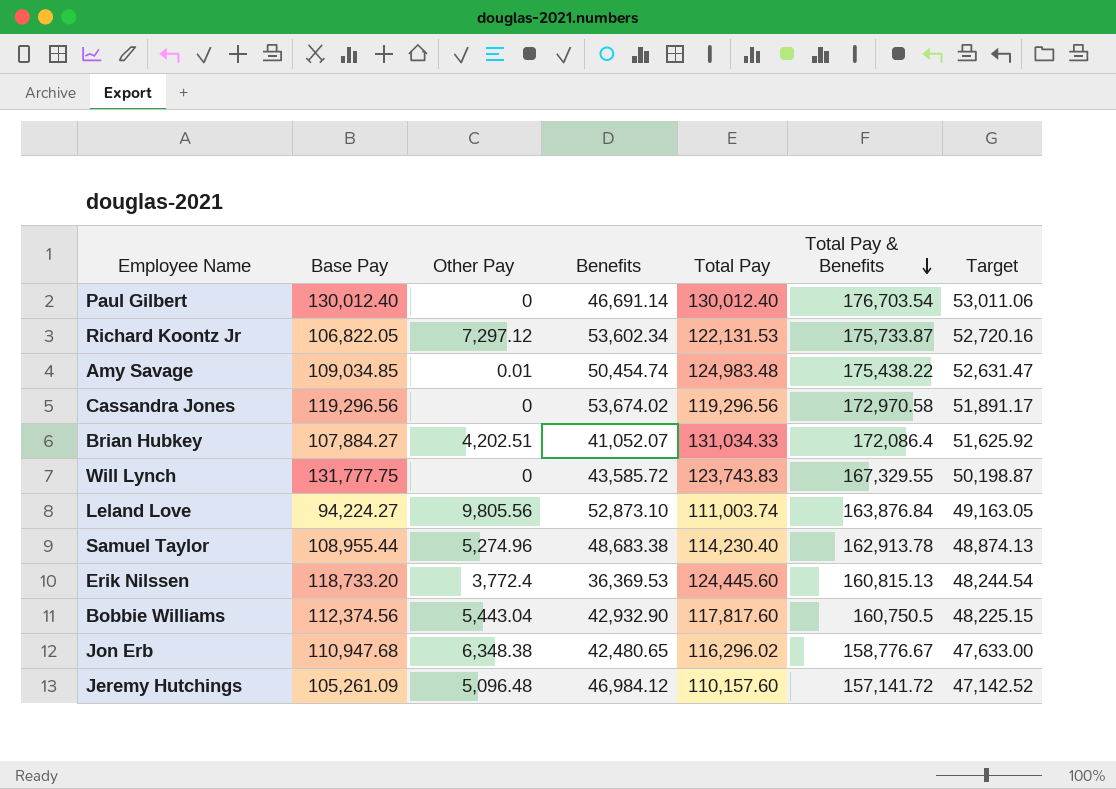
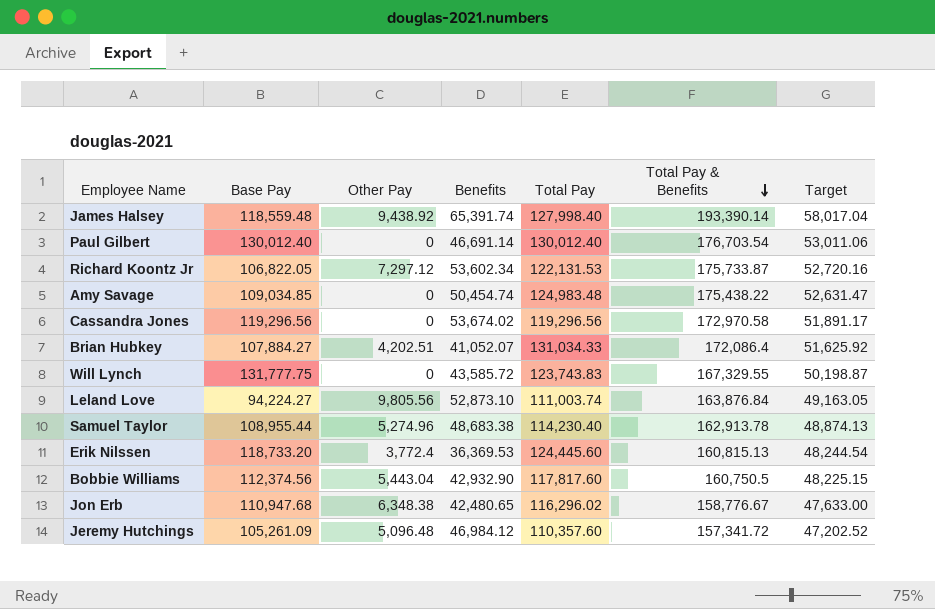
row James Halsey: none -> 118,559.48 | 9,438.92 | 65,391.74 | 127,998.40 | 193,390.14 | 58,017.04
Amy Savage | Other Pay: 0.01 -> 0
Jeremy Hutchings | Total Pay: 110,157.60 -> 110,357.60
Jeremy Hutchings | Total Pay & Benefits: 157,141.72 -> 157,341.72
Jeremy Hutchings | Target: 47,142.52 -> 47,202.52

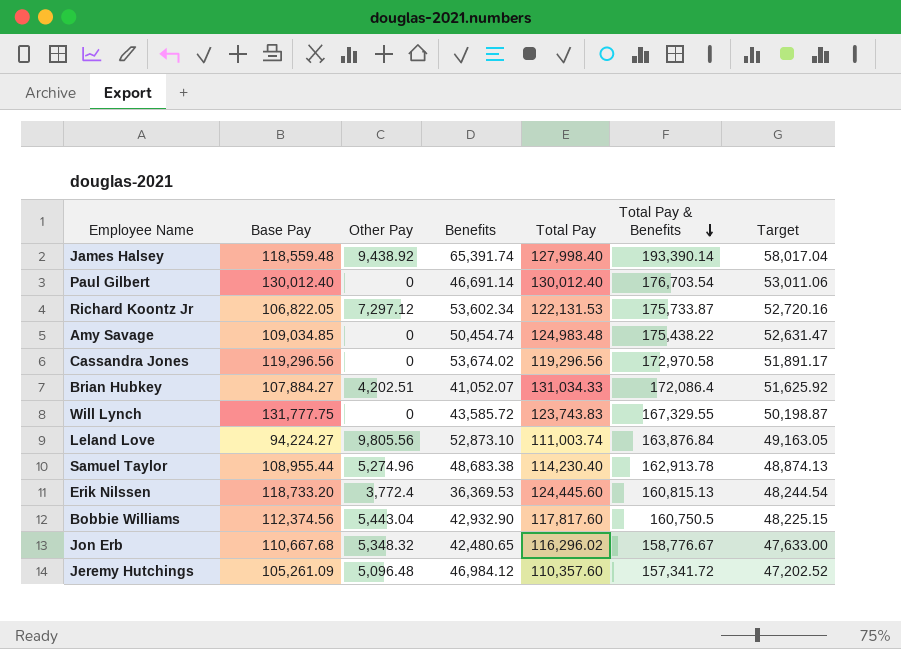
Jon Erb | Base Pay: 110,947.68 -> 110,667.68
Jon Erb | Other Pay: 6,348.38 -> 5,348.32

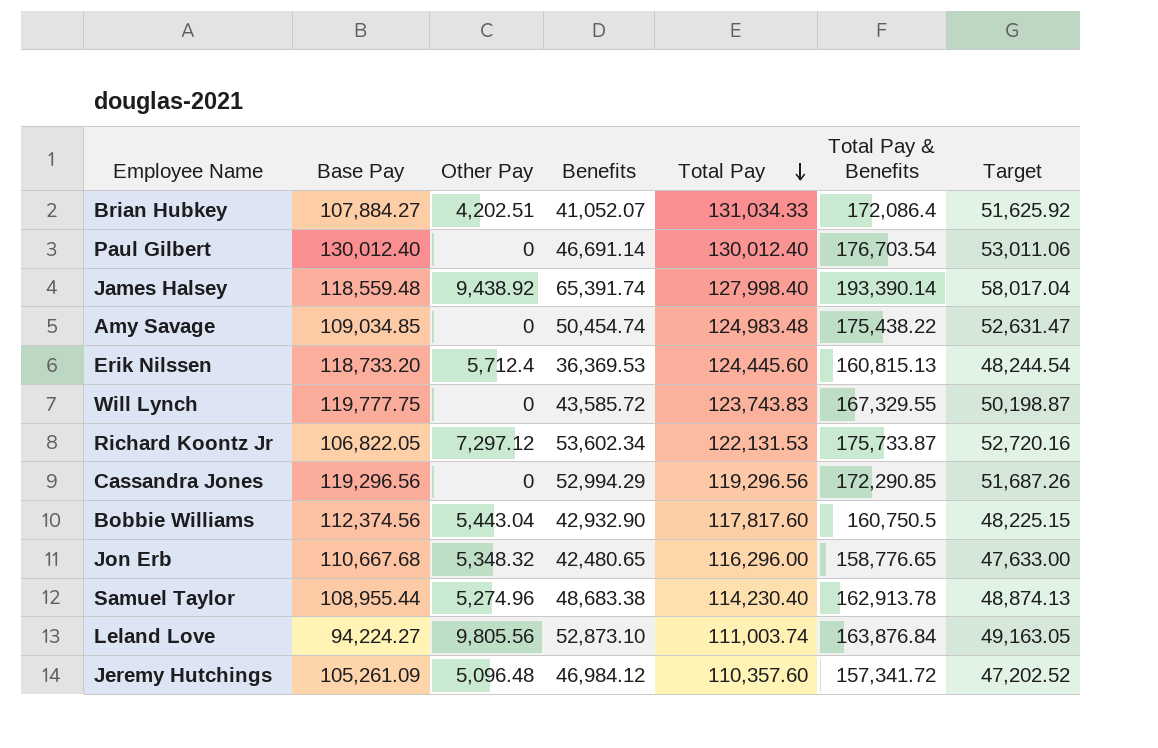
row order: Total Pay & Benefits descending -> Total Pay descending
Erik Nilssen | Other Pay: 3,772.4 -> 5,712.4
Will Lynch | Base Pay: 131,777.75 -> 119,777.75
Cassandra Jones | Benefits: 53,674.02 -> 52,994.29
Cassandra Jones | Total Pay & Benefits: 172,970.58 -> 172,290.85
Cassandra Jones | Target: 51,891.17 -> 51,687.26
Jon Erb | Total Pay: 116,296.02 -> 116,296.00
Jon Erb | Total Pay & Benefits: 158,776.67 -> 158,776.65

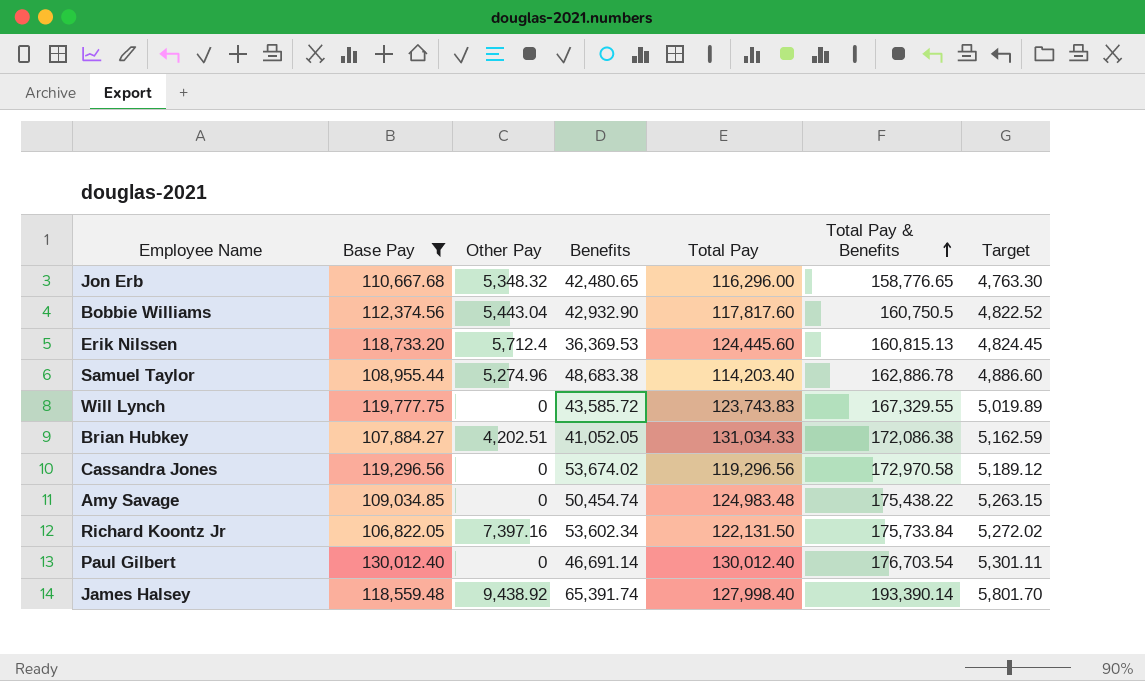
filter: none -> Base Pay >= 106,822.05
row order: Total Pay descending -> Total Pay & Benefits ascending
column Target | formula: [Total Pay & Benefits] * 0.3 -> [Total Pay & Benefits] * 0.03
Samuel Taylor | Total Pay: 114,230.40 -> 114,203.40
Samuel Taylor | Total Pay & Benefits: 162,913.78 -> 162,886.78
Brian Hubkey | Benefits: 41,052.07 -> 41,052.05
Brian Hubkey | Total Pay & Benefits: 172,086.4 -> 172,086.38
Cassandra Jones | Benefits: 52,994.29 -> 53,674.02
Cassandra Jones | Total Pay & Benefits: 172,290.85 -> 172,970.58
Richard Koontz Jr | Other Pay: 7,297.12 -> 7,397.16
Richard Koontz Jr | Total Pay: 122,131.53 -> 122,131.50
Richard Koontz Jr | Total Pay & Benefits: 175,733.87 -> 175,733.84

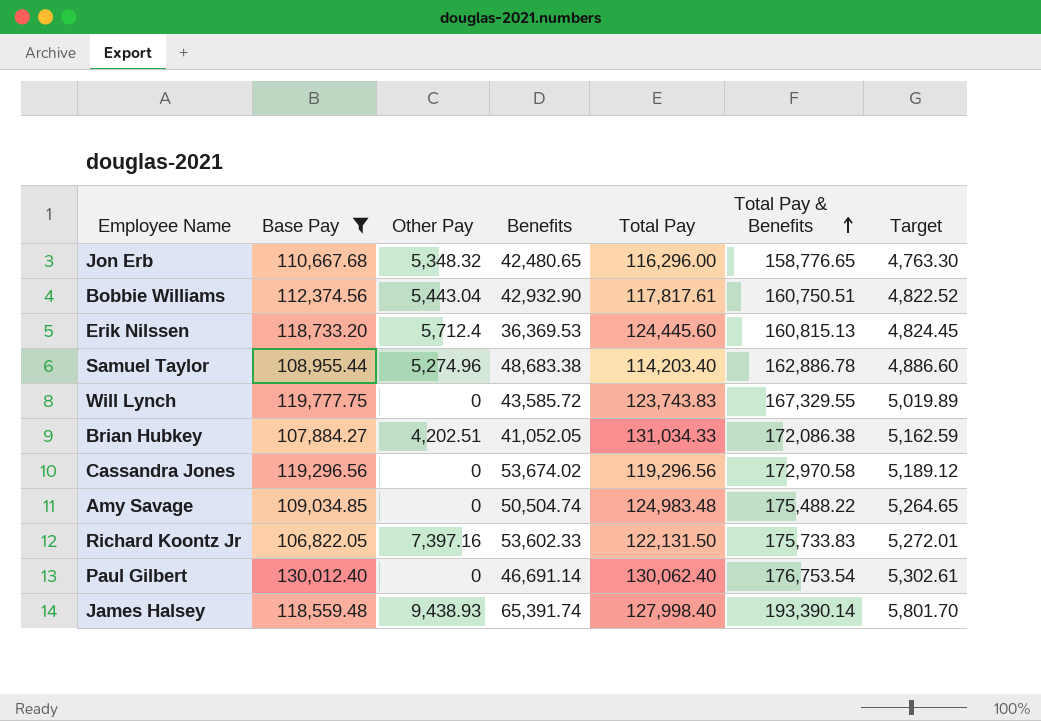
Bobbie Williams | Total Pay: 117,817.60 -> 117,817.61
Bobbie Williams | Total Pay & Benefits: 160,750.5 -> 160,750.51
Amy Savage | Benefits: 50,454.74 -> 50,504.74
Amy Savage | Total Pay & Benefits: 175,438.22 -> 175,488.22
Amy Savage | Target: 5,263.15 -> 5,264.65
Richard Koontz Jr | Benefits: 53,602.34 -> 53,602.33
Richard Koontz Jr | Total Pay & Benefits: 175,733.84 -> 175,733.83
Richard Koontz Jr | Target: 5,272.02 -> 5,272.01
Paul Gilbert | Total Pay: 130,012.40 -> 130,062.40
Paul Gilbert | Total Pay & Benefits: 176,703.54 -> 176,753.54
Paul Gilbert | Target: 5,301.11 -> 5,302.61
James Halsey | Other Pay: 9,438.92 -> 9,438.93

